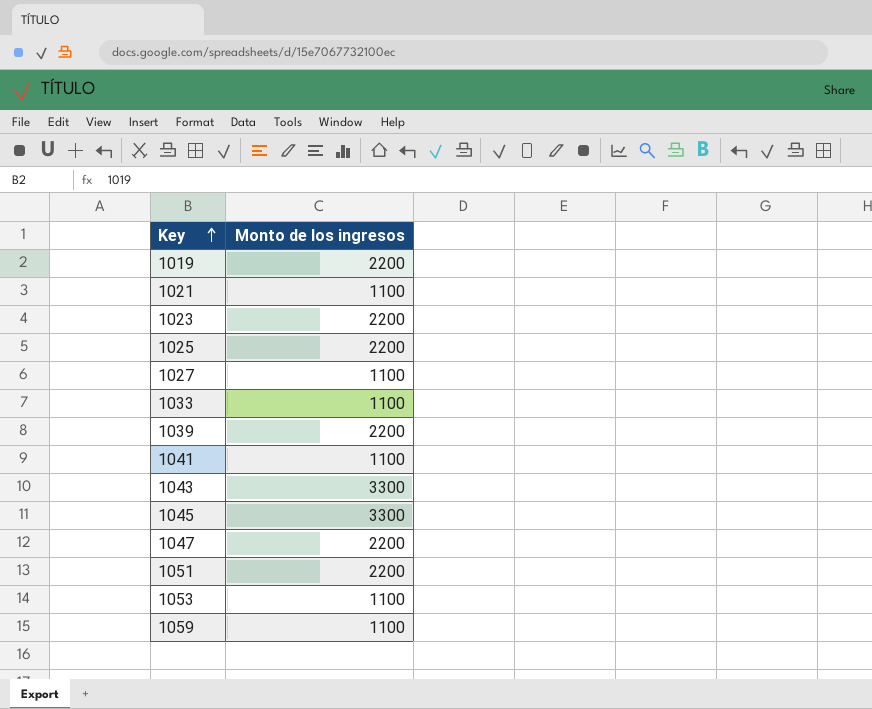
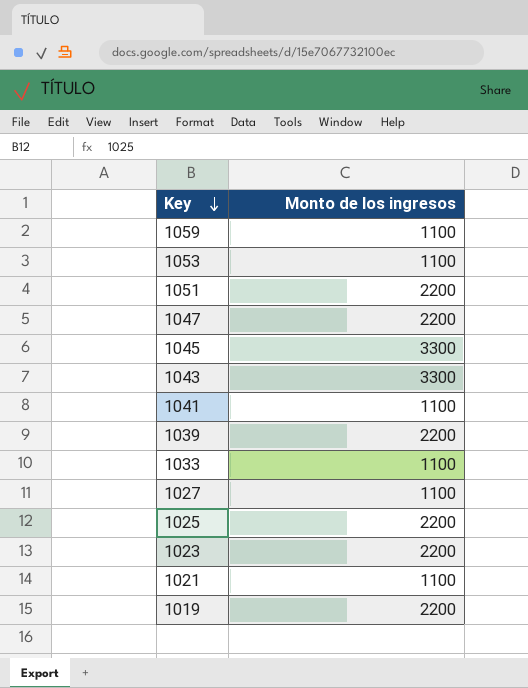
row order: Key ascending -> Key descending

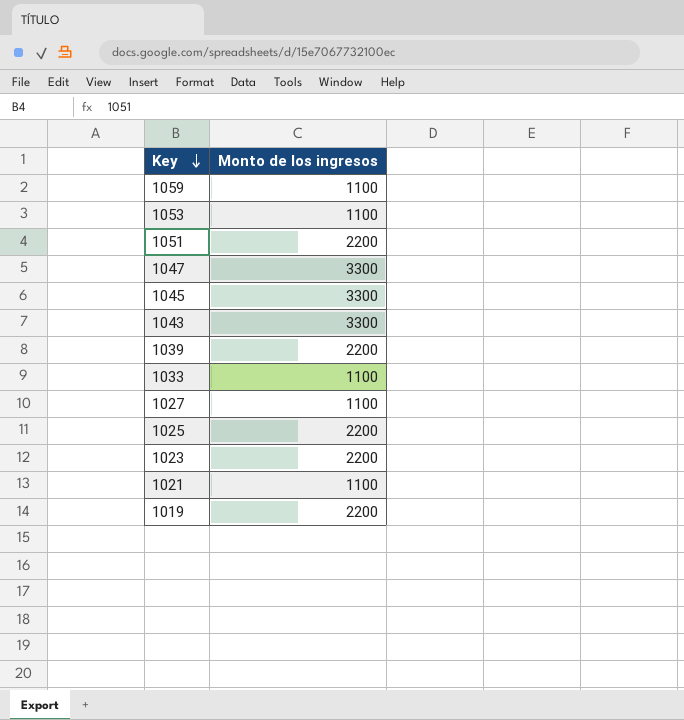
row 1041: 1100 -> none
1047 | Monto de los ingresos: 2200 -> 3300

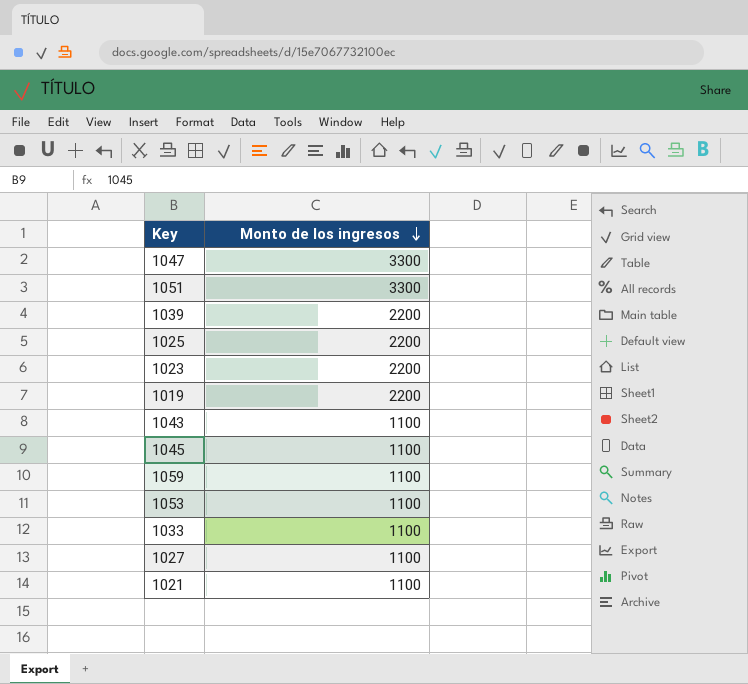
row order: Key descending -> Monto de los ingresos descending
1051 | Monto de los ingresos: 2200 -> 3300
1043 | Monto de los ingresos: 3300 -> 1100
1045 | Monto de los ingresos: 3300 -> 1100

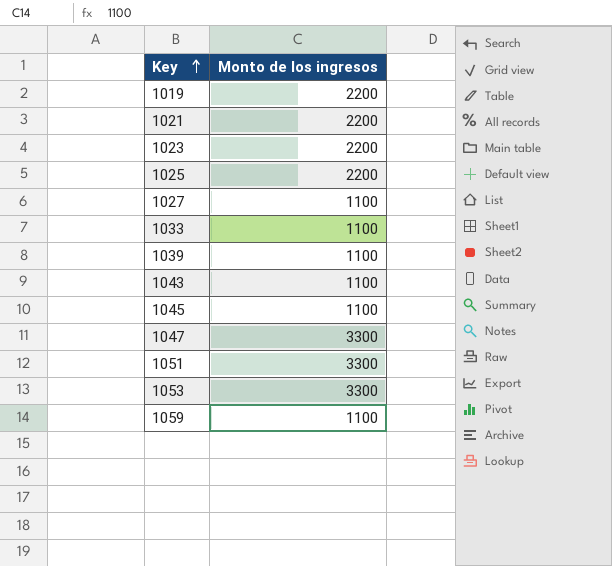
row order: Monto de los ingresos descending -> Key ascending
1021 | Monto de los ingresos: 1100 -> 2200
1039 | Monto de los ingresos: 2200 -> 1100
1053 | Monto de los ingresos: 1100 -> 3300

